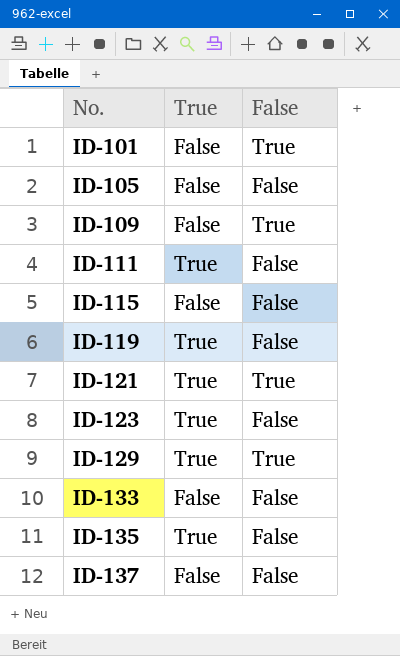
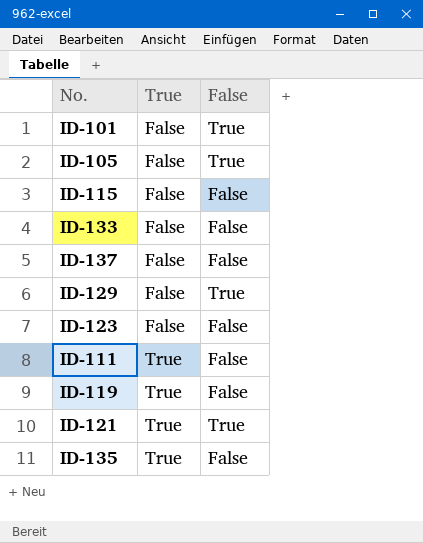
row order: No. ascending -> True ascending
row ID-109: False | True -> none
ID-105 | False: False -> True
ID-129 | True: True -> False
ID-123 | True: True -> False

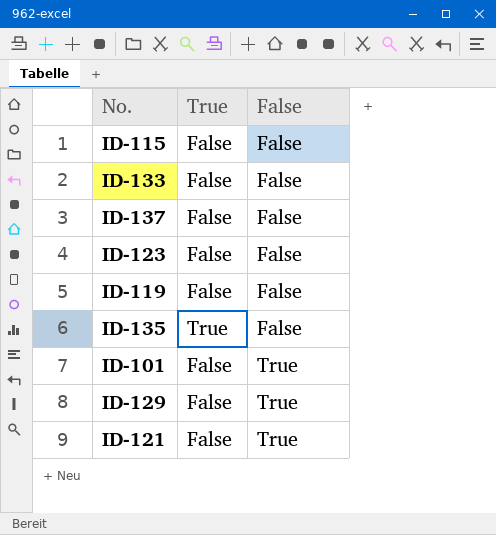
row order: True ascending -> False ascending
row ID-105: False | True -> none
row ID-111: True | False -> none
ID-119 | True: True -> False
ID-121 | True: True -> False

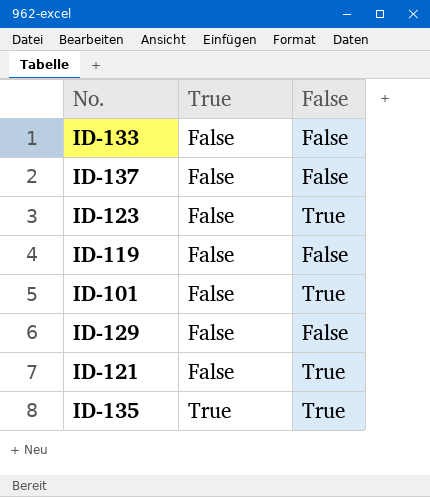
row order: False ascending -> True ascending
row ID-115: False | False -> none
ID-123 | False: False -> True
ID-129 | False: True -> False
ID-135 | False: False -> True

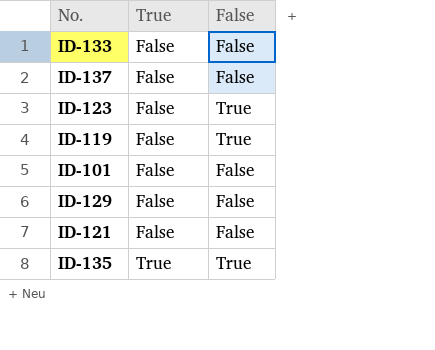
ID-119 | False: False -> True
ID-101 | False: True -> False
ID-121 | False: True -> False

